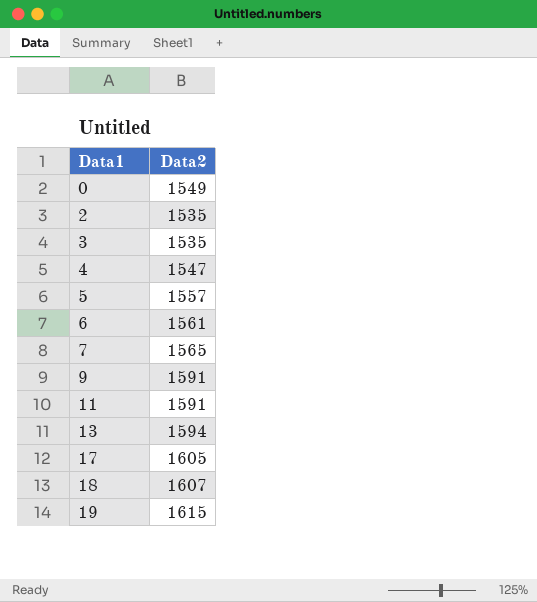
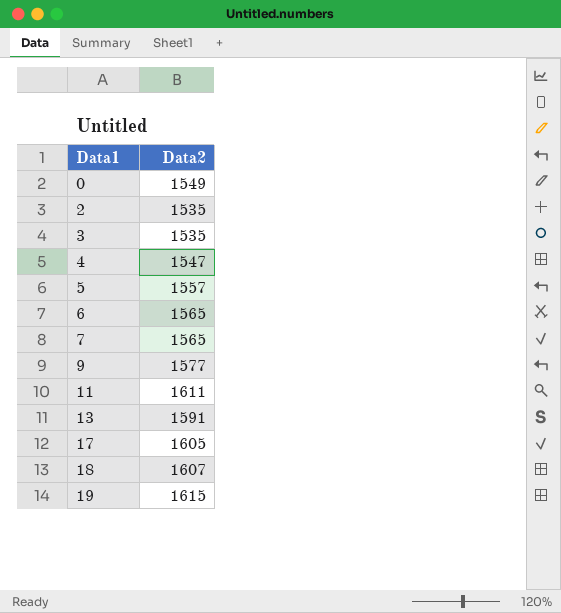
6 | Data2: 1561 -> 1565
9 | Data2: 1591 -> 1577
11 | Data2: 1591 -> 1611
13 | Data2: 1594 -> 1591

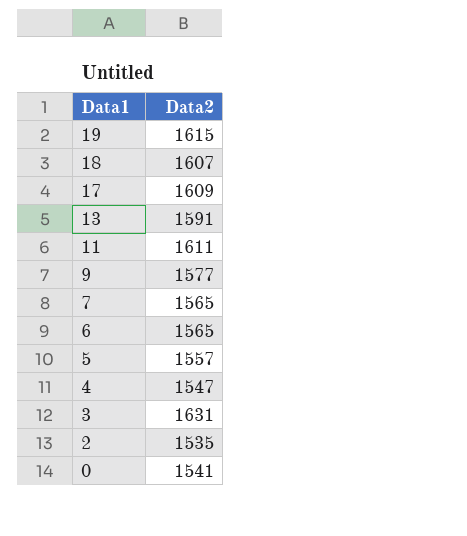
row order: Data1 ascending -> Data1 descending
17 | Data2: 1605 -> 1609
3 | Data2: 1535 -> 1631
0 | Data2: 1549 -> 1541

